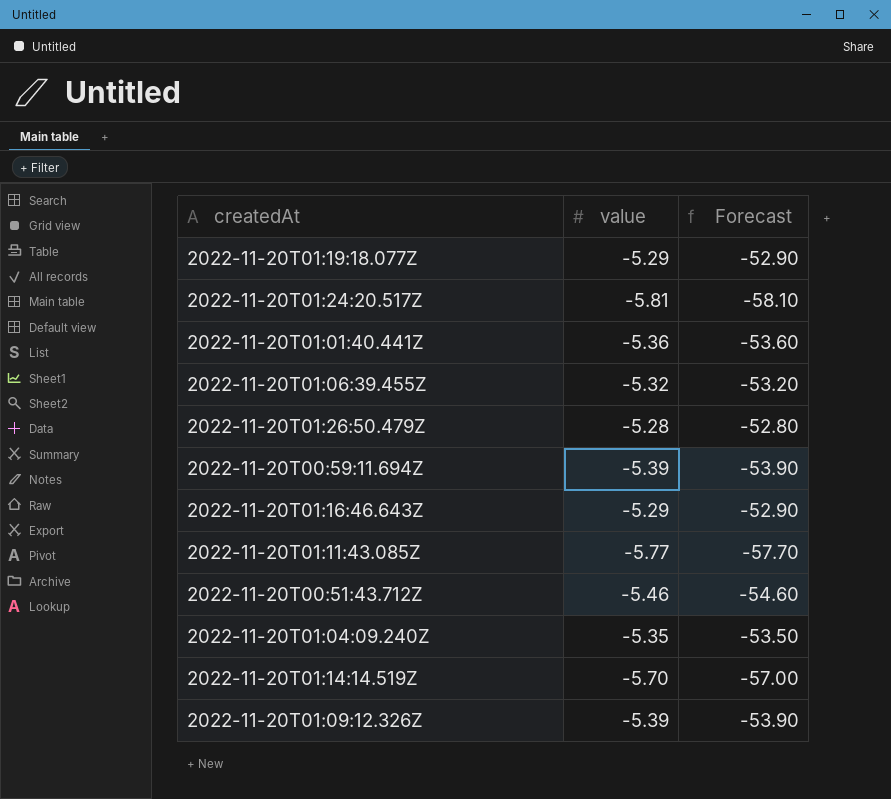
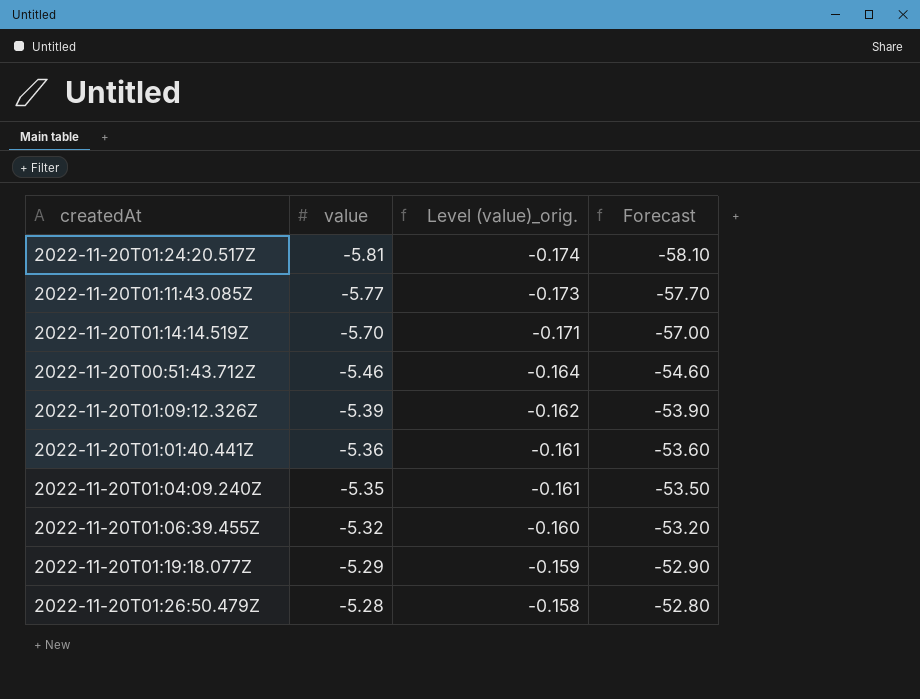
row order: none -> value ascending
column Level (value)_orig. | formula: none -> [value] * 0.03
row 2022-11-20T00:59:11.694Z: -5.39 | -53.90 -> none
row 2022-11-20T01:16:46.643Z: -5.29 | -52.90 -> none

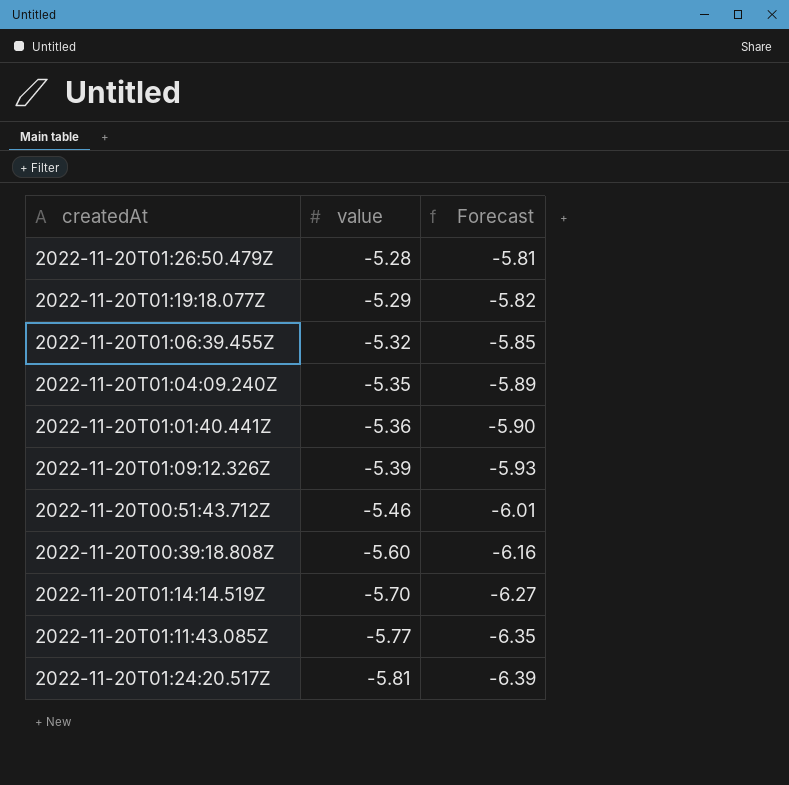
row order: value ascending -> value descending
column Level (value)_orig. | formula: [value] * 0.03 -> none
column Forecast | formula: [value] * 10 -> [value] * 1.1
row 2022-11-20T00:39:18.808Z: none -> -5.60 | -6.16

